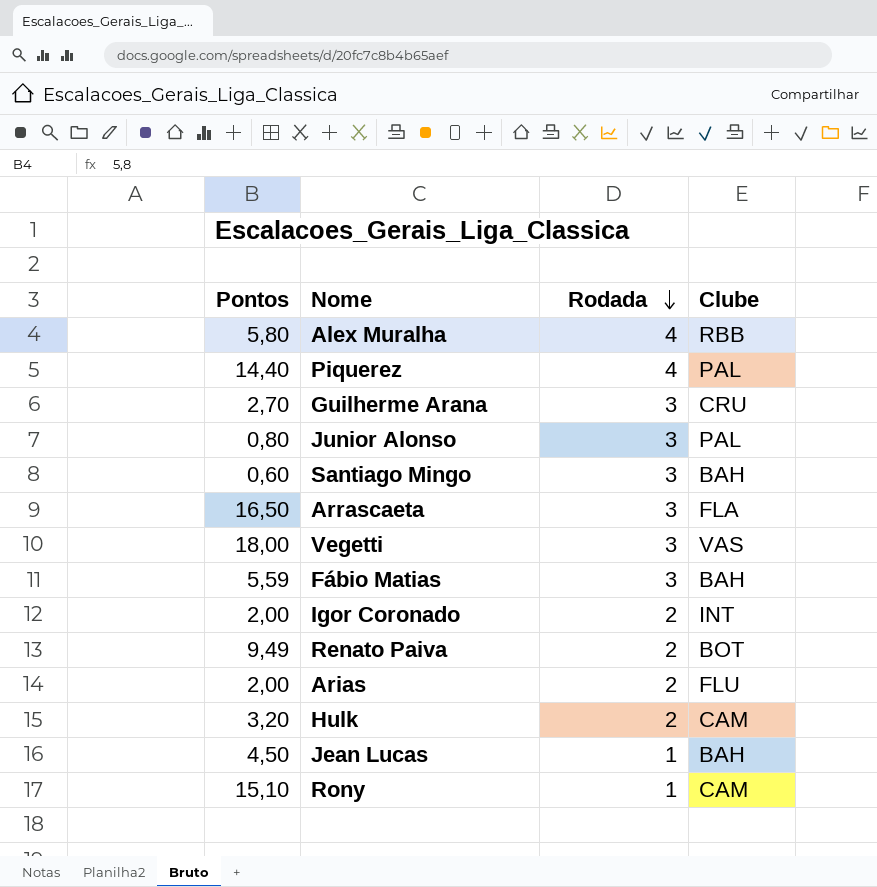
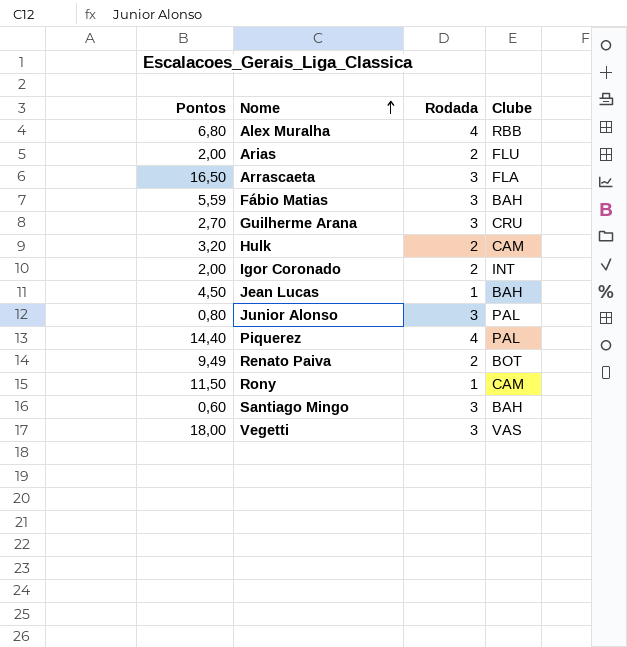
row order: Rodada descending -> Nome ascending
Alex Muralha | Pontos: 5,80 -> 6,80
Rony | Pontos: 15,10 -> 11,50

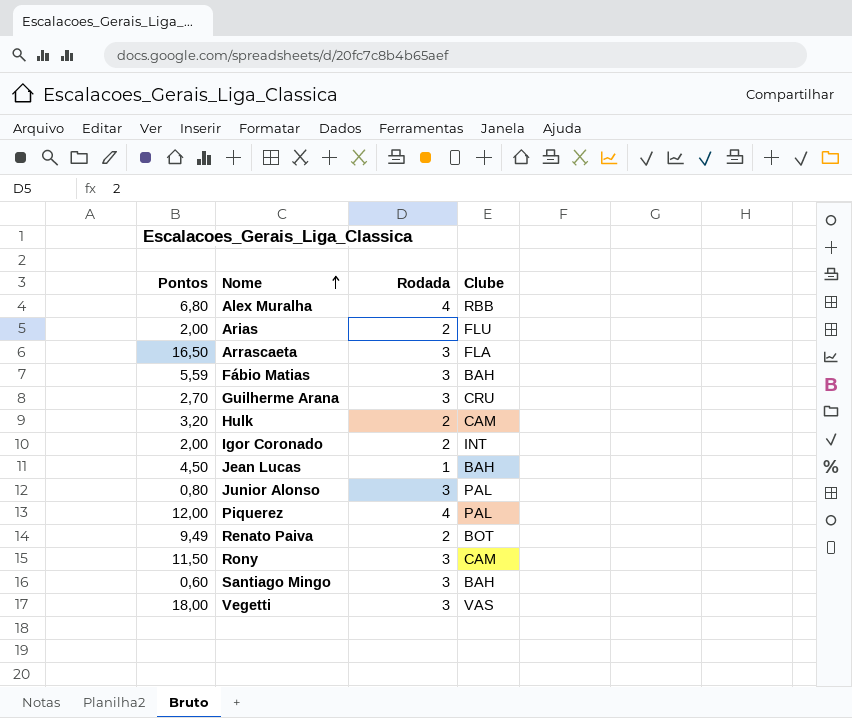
Piquerez | Pontos: 14,40 -> 12,00
Rony | Rodada: 1 -> 3

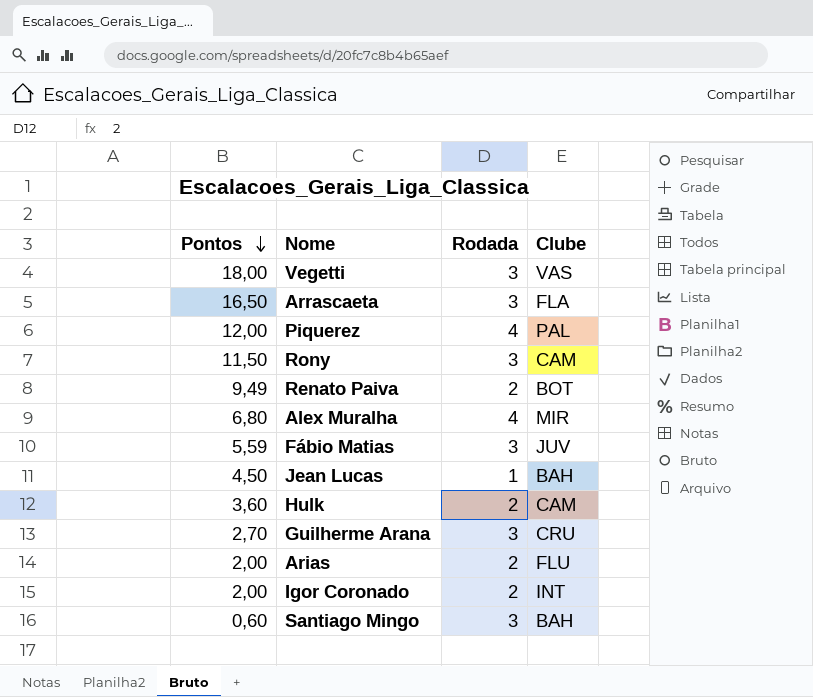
row order: Nome ascending -> Pontos descending
row Junior Alonso: 0,80 | 3 | PAL -> none
Alex Muralha | Clube: RBB -> MIR
Fábio Matias | Clube: BAH -> JUV
Hulk | Pontos: 3,20 -> 3,60

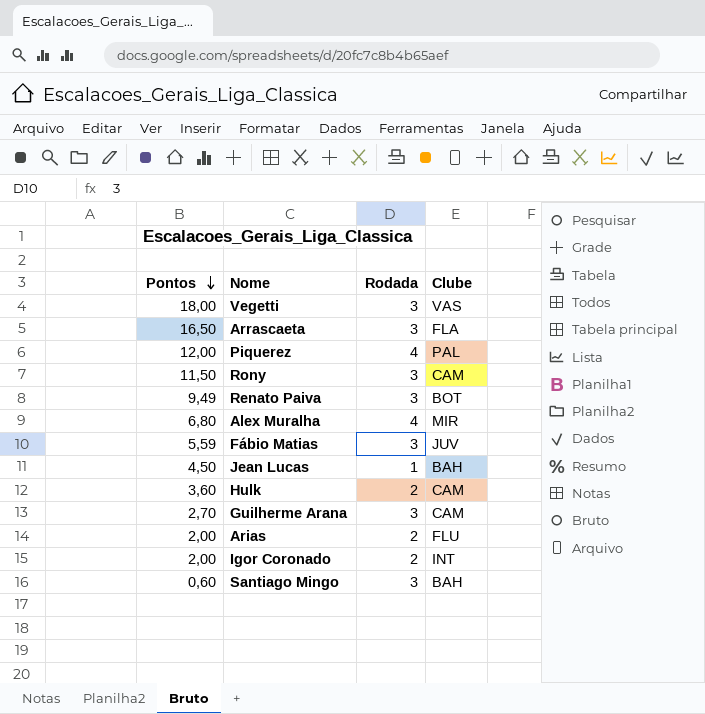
Renato Paiva | Rodada: 2 -> 3
Guilherme Arana | Clube: CRU -> CAM

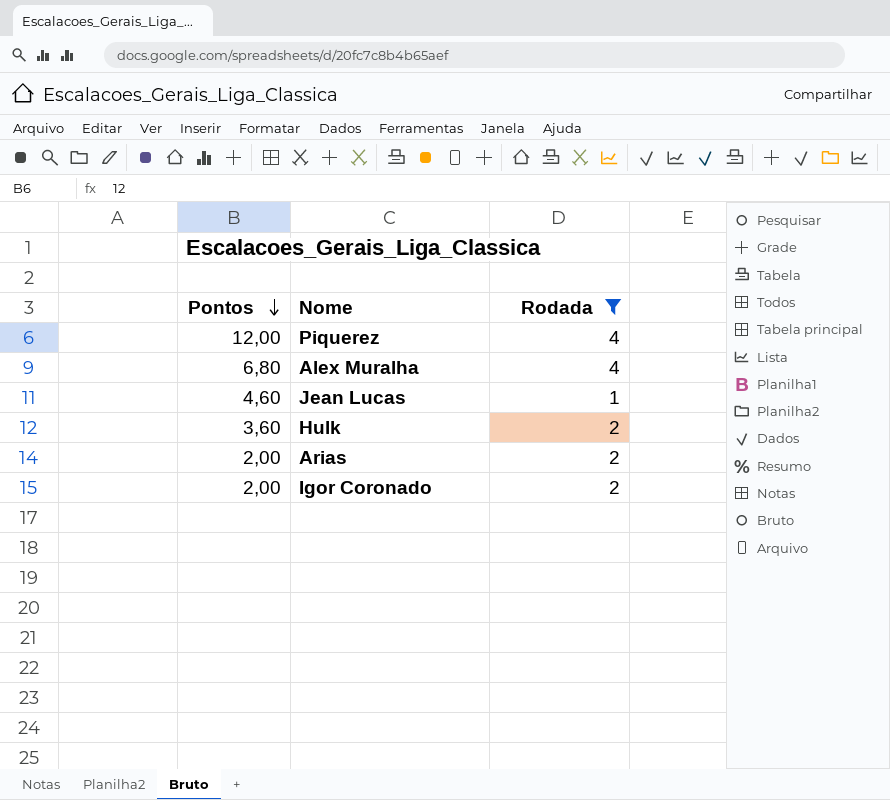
filter: none -> Rodada != 3
column Clube | position: 4 -> none
Jean Lucas | Pontos: 4,50 -> 4,60

